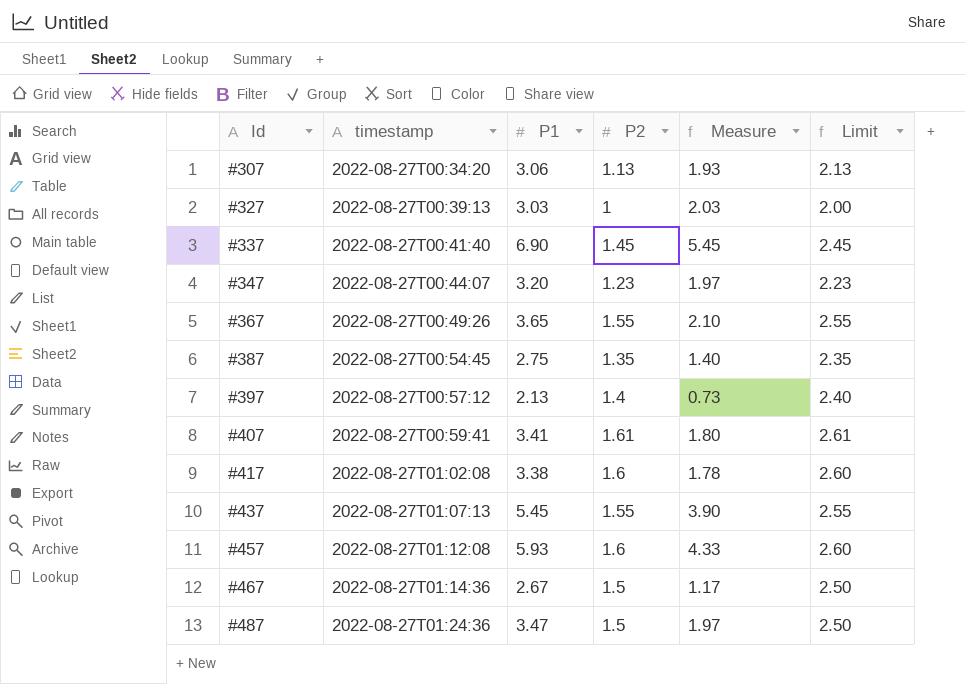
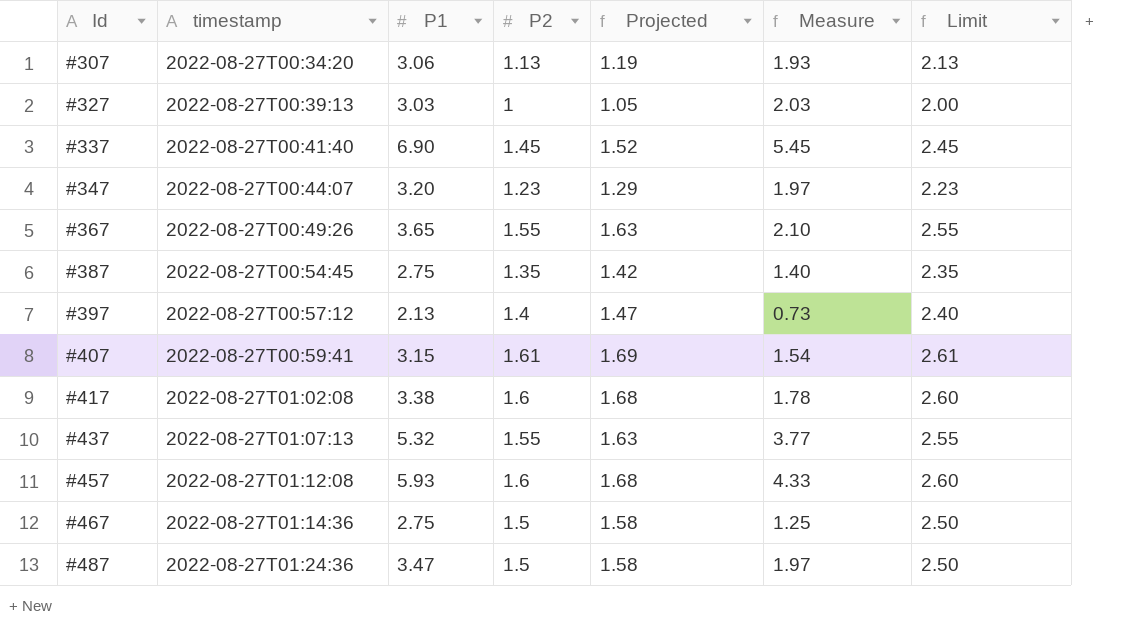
column Projected | formula: none -> [P2] * 1.05
#407 | P1: 3.41 -> 3.15
#407 | Measure: 1.80 -> 1.54
#437 | P1: 5.45 -> 5.32
#437 | Measure: 3.90 -> 3.77
#467 | P1: 2.67 -> 2.75
#467 | Measure: 1.17 -> 1.25

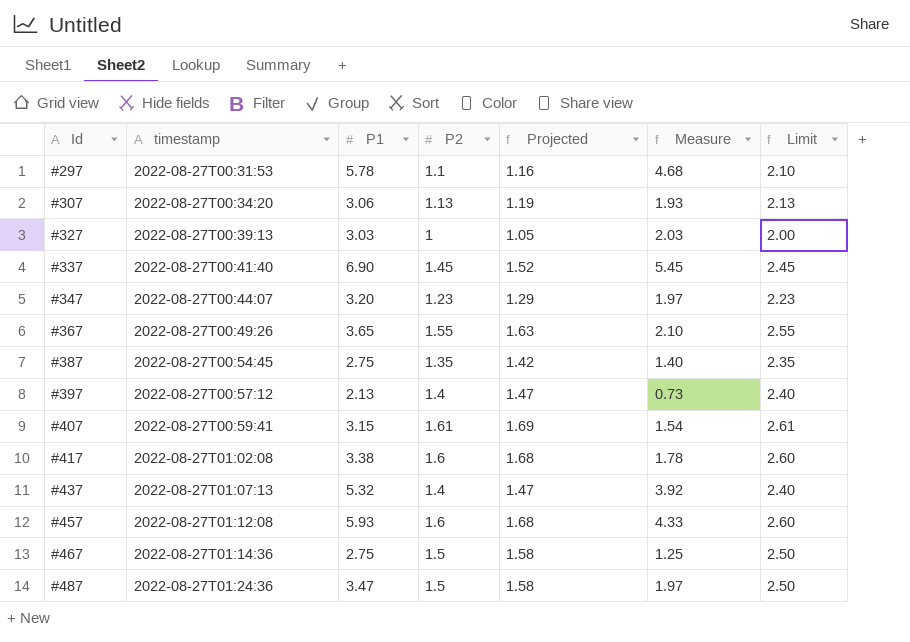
row #297: none -> 2022-08-27T00:31:53 | 5.78 | 1.1 | 1.16 | 4.68 | 2.10
#437 | P2: 1.55 -> 1.4
#437 | Projected: 1.63 -> 1.47
#437 | Measure: 3.77 -> 3.92
#437 | Limit: 2.55 -> 2.40

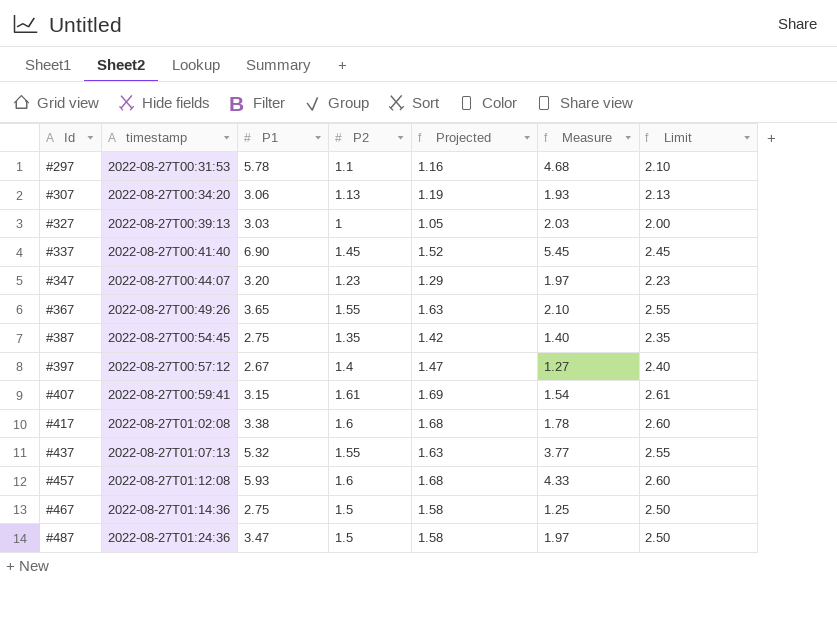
#397 | P1: 2.13 -> 2.67
#397 | Measure: 0.73 -> 1.27
#437 | P2: 1.4 -> 1.55
#437 | Projected: 1.47 -> 1.63
#437 | Measure: 3.92 -> 3.77
#437 | Limit: 2.40 -> 2.55

